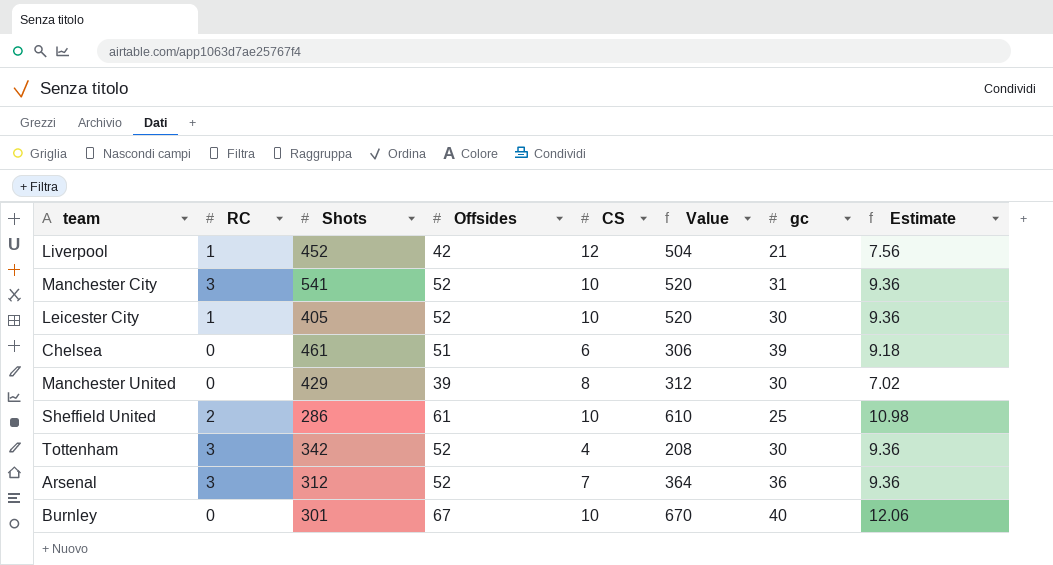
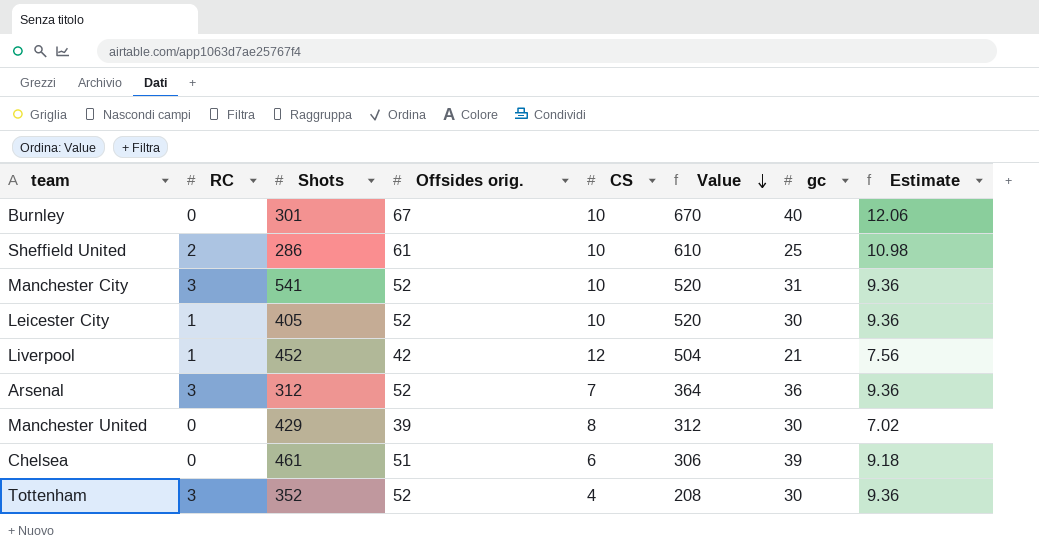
row order: none -> Value descending
column name: Offsides -> Offsides orig.
Tottenham | Shots: 342 -> 352

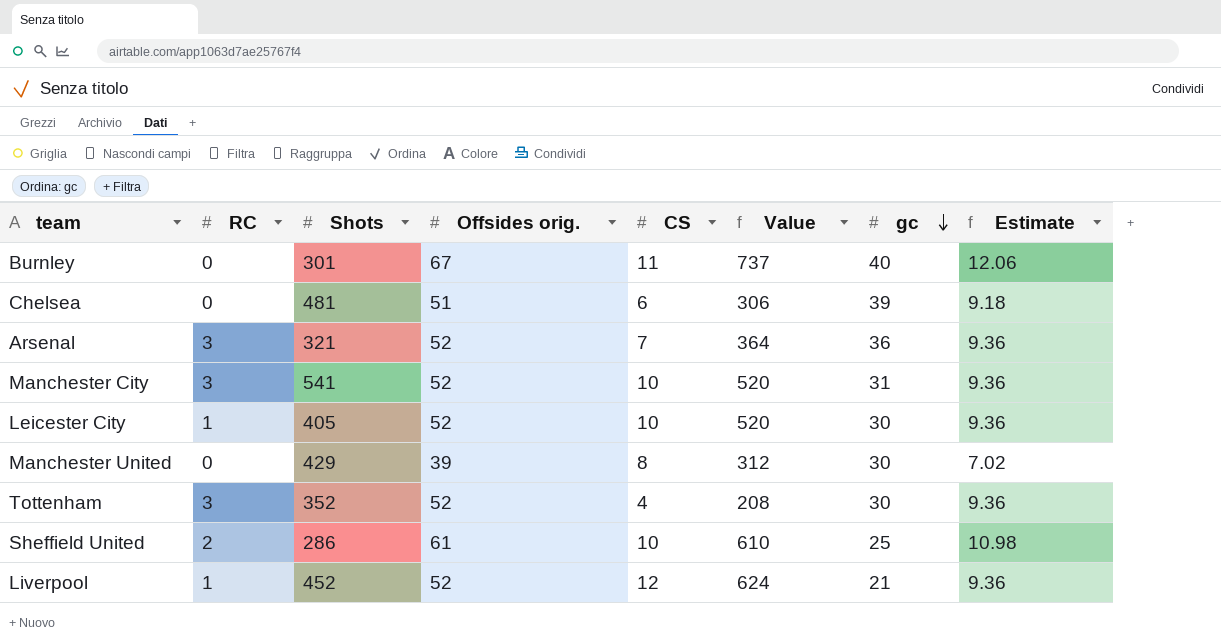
row order: Value descending -> gc descending
Burnley | CS: 10 -> 11
Burnley | Value: 670 -> 737
Chelsea | Shots: 461 -> 481
Arsenal | Shots: 312 -> 321
Liverpool | Offsides orig.: 42 -> 52
Liverpool | Value: 504 -> 624
Liverpool | Estimate: 7.56 -> 9.36

